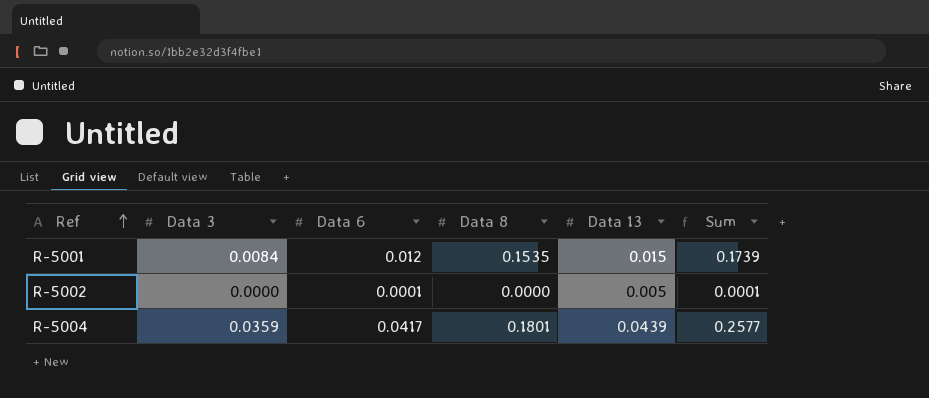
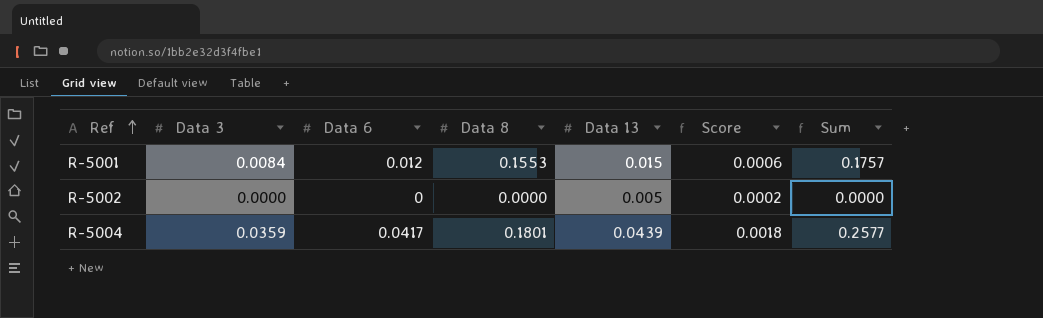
column Score | formula: none -> [Data 13] * 0.04
R-5001 | Data 8: 0.1535 -> 0.1553
R-5001 | Sum: 0.1739 -> 0.1757
R-5002 | Data 6: 0.0001 -> 0
R-5002 | Sum: 0.0001 -> 0.0000

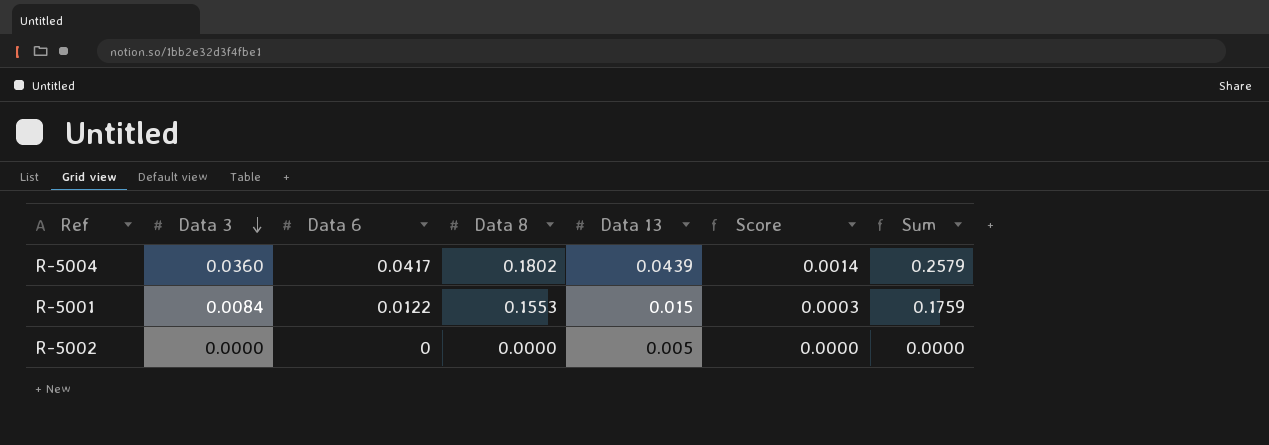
row order: Ref ascending -> Data 3 descending
column Score | formula: [Data 13] * 0.04 -> [Data 3] * 0.04
R-5004 | Data 3: 0.0359 -> 0.0360
R-5004 | Data 8: 0.1801 -> 0.1802
R-5004 | Sum: 0.2577 -> 0.2579
R-5001 | Data 6: 0.012 -> 0.0122
R-5001 | Sum: 0.1757 -> 0.1759

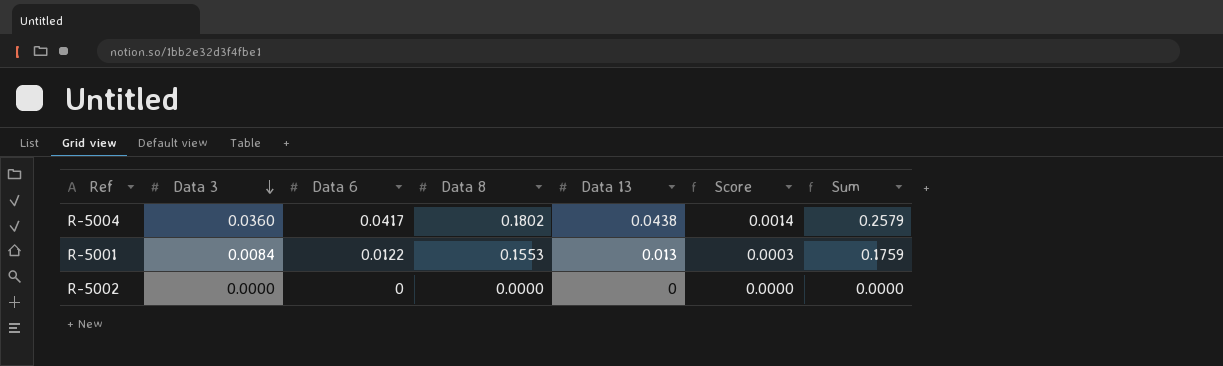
R-5004 | Data 13: 0.0439 -> 0.0438
R-5001 | Data 13: 0.015 -> 0.013
R-5002 | Data 13: 0.005 -> 0

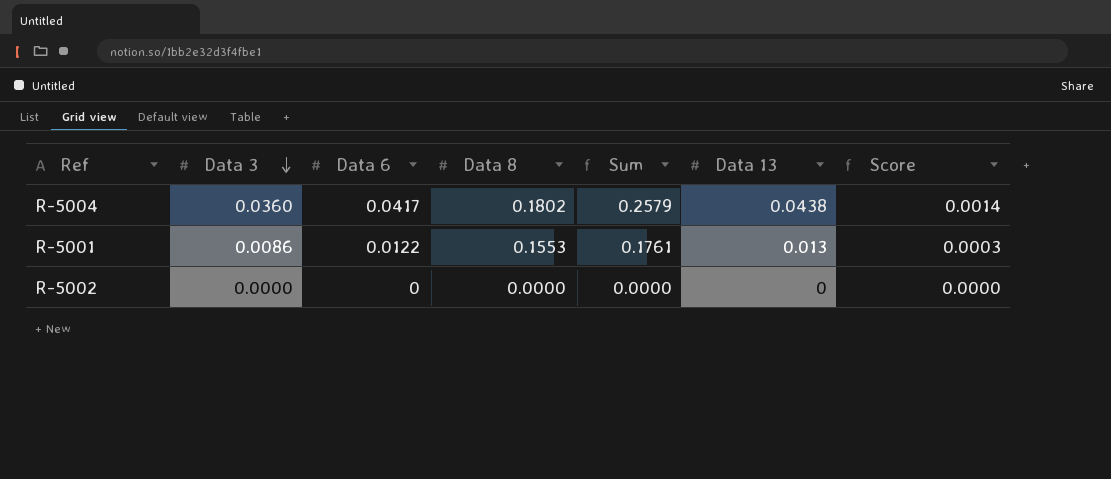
column Sum | position: 7 -> 5
R-5001 | Data 3: 0.0084 -> 0.0086
R-5001 | Sum: 0.1759 -> 0.1761

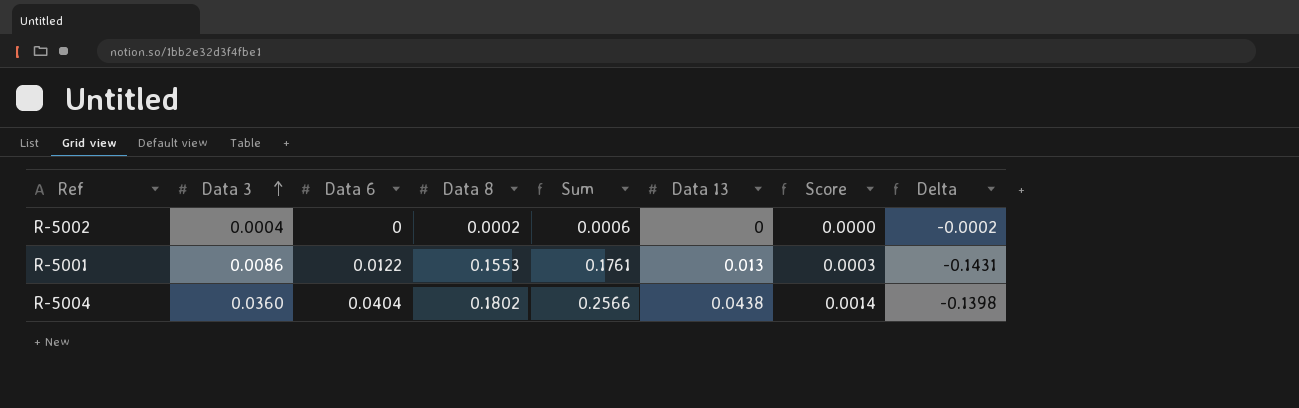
row order: Data 3 descending -> Data 3 ascending
column Delta | formula: none -> [Data 6] - [Data 8]
R-5002 | Data 3: 0.0000 -> 0.0004
R-5002 | Data 8: 0.0000 -> 0.0002
R-5002 | Sum: 0.0000 -> 0.0006
R-5004 | Data 6: 0.0417 -> 0.0404
R-5004 | Sum: 0.2579 -> 0.2566

